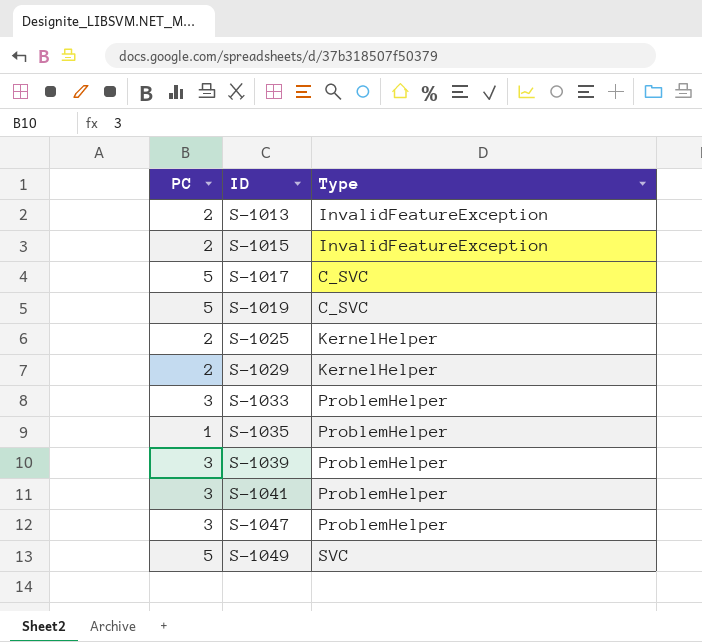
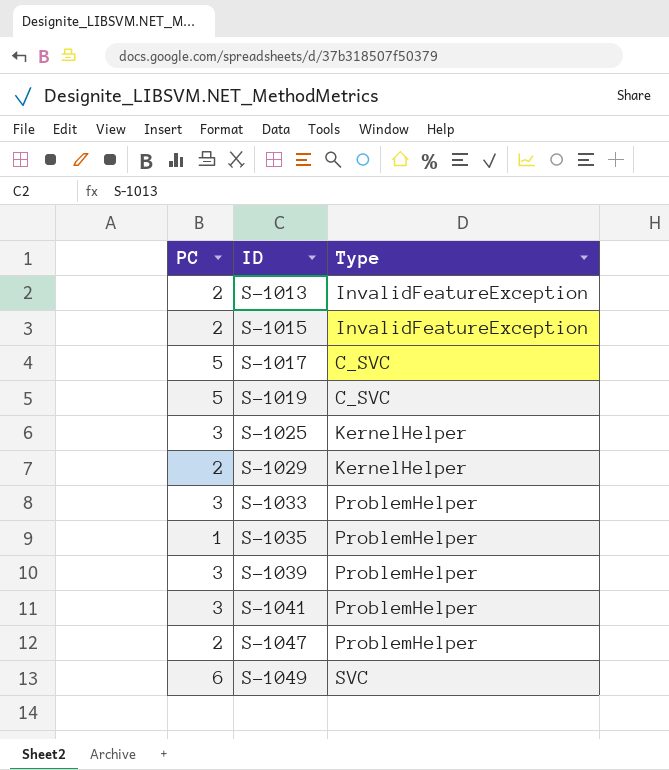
S-1025 | PC: 2 -> 3
S-1047 | PC: 3 -> 2
S-1049 | PC: 5 -> 6

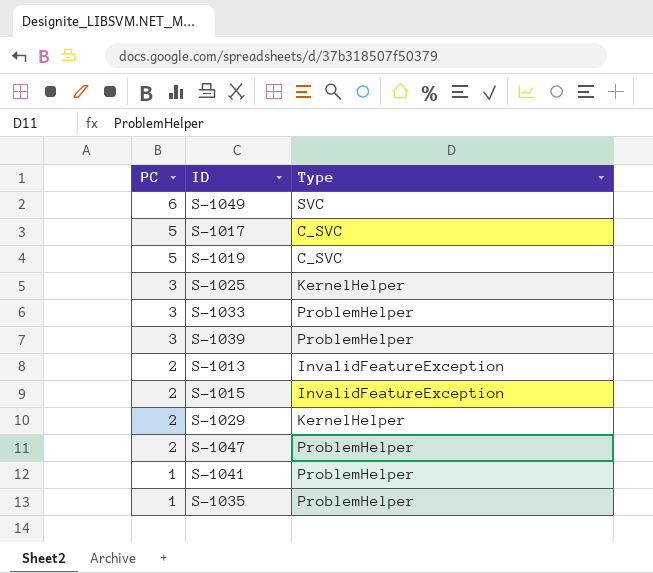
row order: ID ascending -> PC descending
S-1041 | PC: 3 -> 1

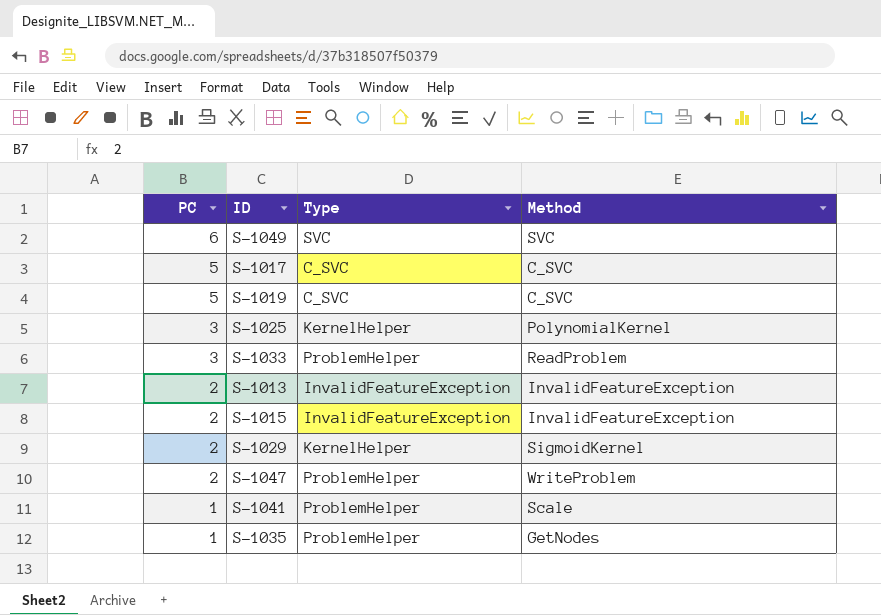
column Method | position: none -> 4
row S-1039: 3 | ProblemHelper -> none

